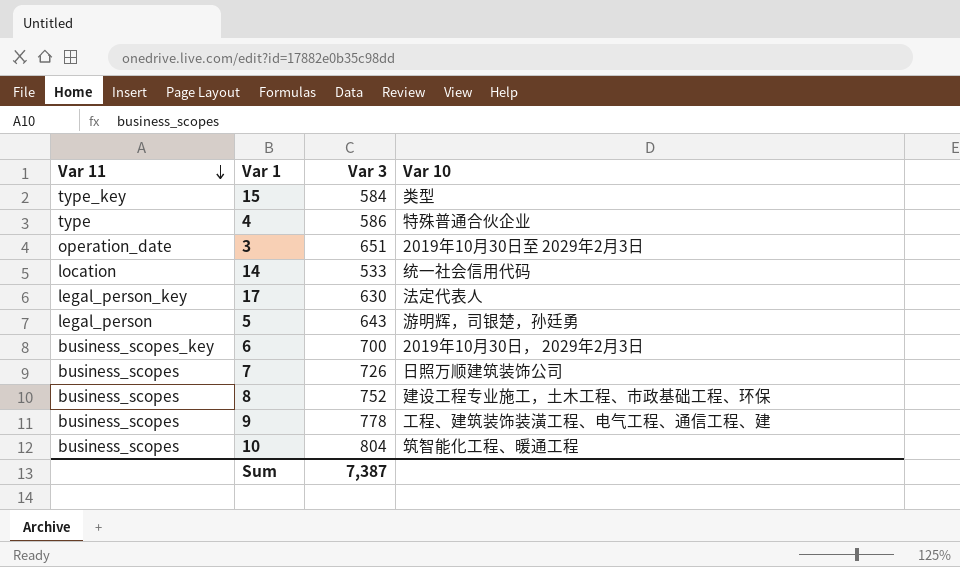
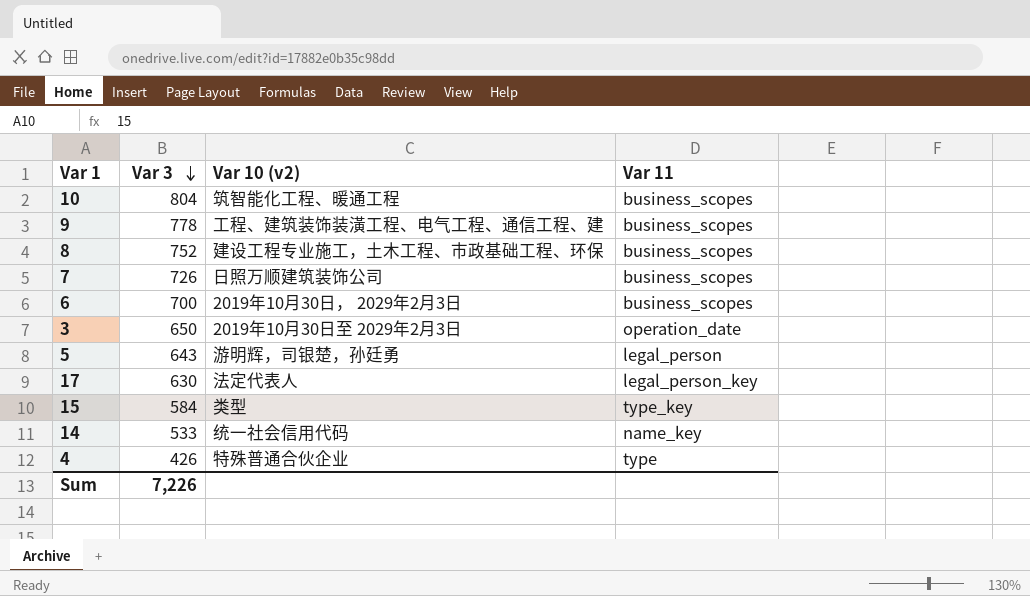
row order: Var 11 descending -> Var 3 descending
column name: Var 10 -> Var 10 (v2)
column Var 11 | position: 1 -> 4
6 | Var 11: business_scopes_key -> business_scopes
3 | Var 3: 651 -> 650
14 | Var 11: location -> name_key
4 | Var 3: 586 -> 426
Sum | Var 3: 7,387 -> 7,226

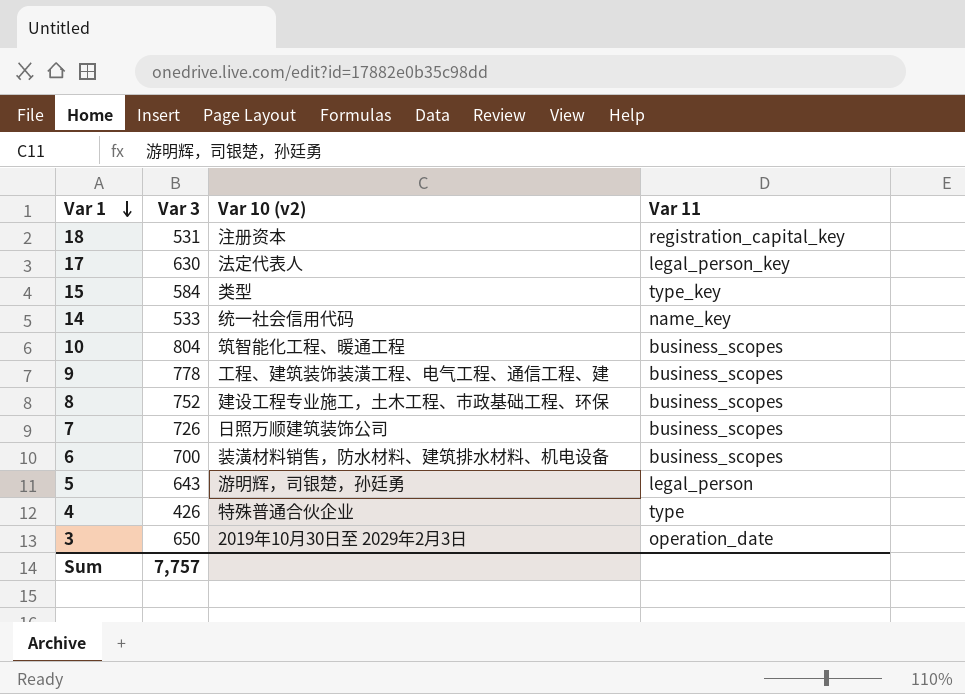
row order: Var 3 descending -> Var 1 descending
row 18: none -> 531 | 注册资本 | registration_capital_key
6 | Var 10 (v2): 2019年10月30日， 2029年2月3日 -> 装潢材料销售，防水材料、建筑排水材料、机电设备
Sum | Var 3: 7,226 -> 7,757

